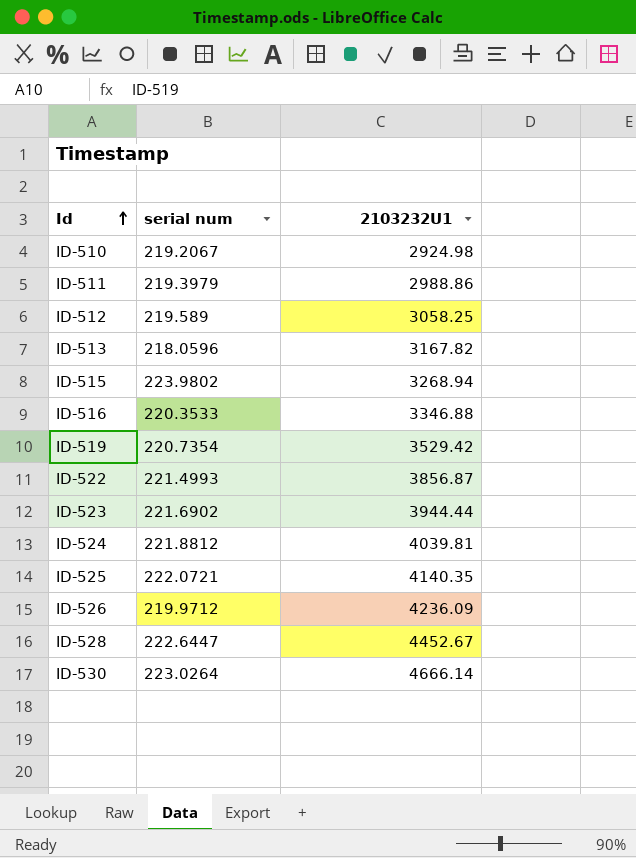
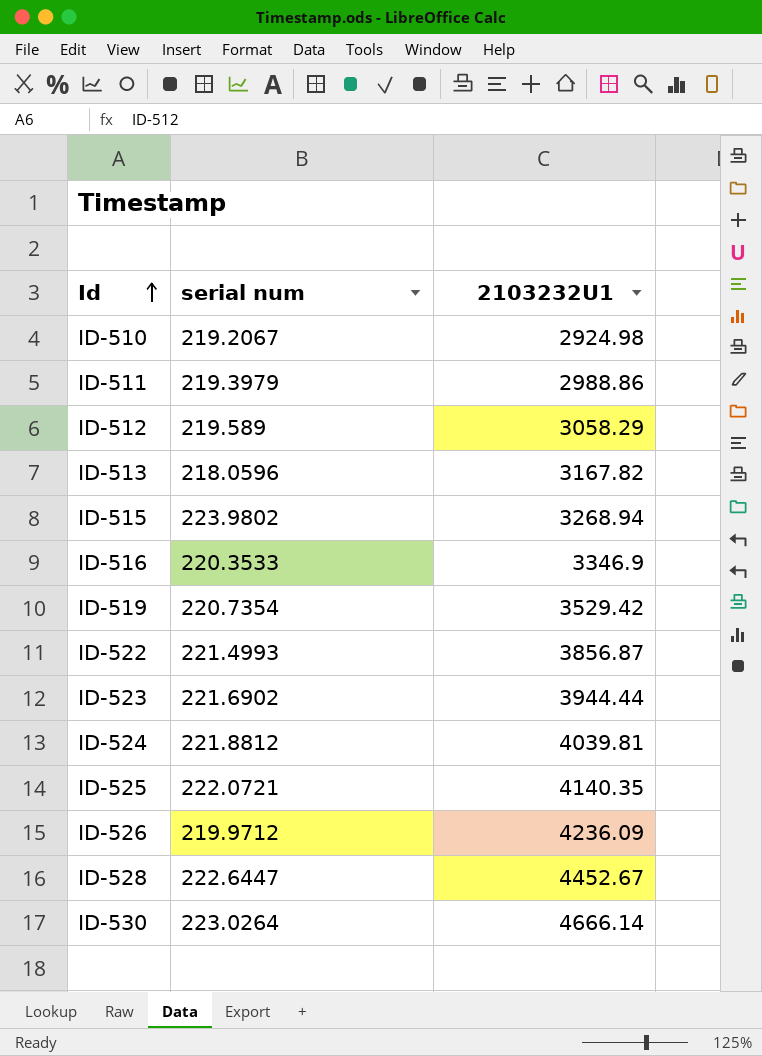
ID-512 | 2103232U1: 3058.25 -> 3058.29
ID-516 | 2103232U1: 3346.88 -> 3346.9

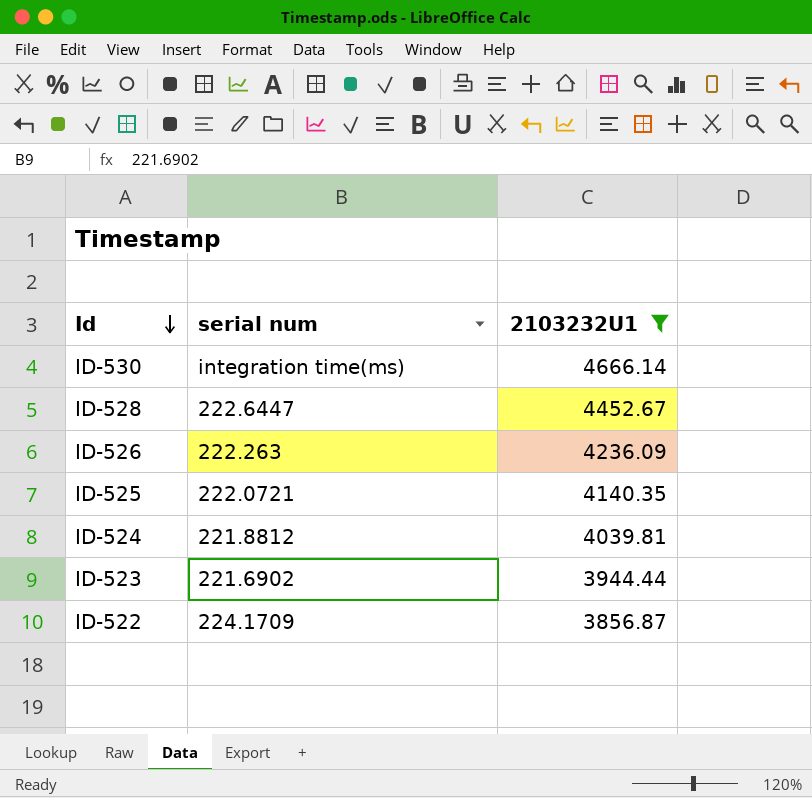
filter: none -> 2103232U1 >= 3856.87
row order: Id ascending -> Id descending
ID-530 | serial num: 223.0264 -> integration time(ms)
ID-526 | serial num: 219.9712 -> 222.263
ID-522 | serial num: 221.4993 -> 224.1709

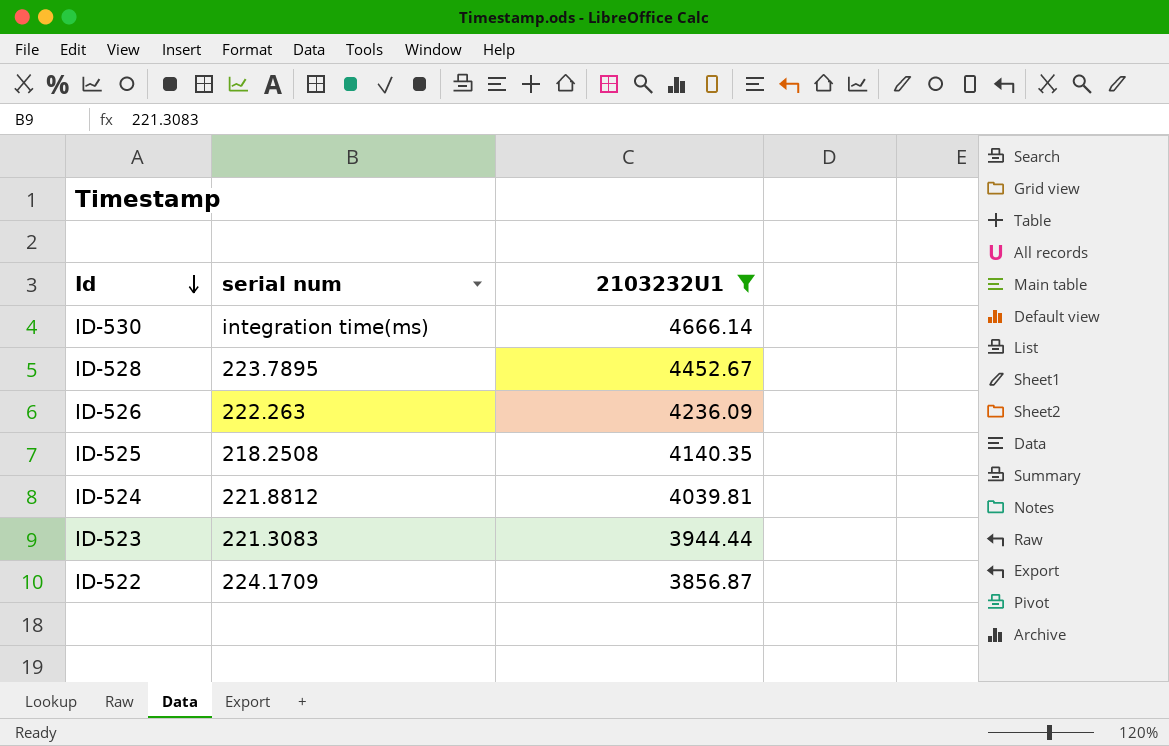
ID-528 | serial num: 222.6447 -> 223.7895
ID-525 | serial num: 222.0721 -> 218.2508
ID-523 | serial num: 221.6902 -> 221.3083

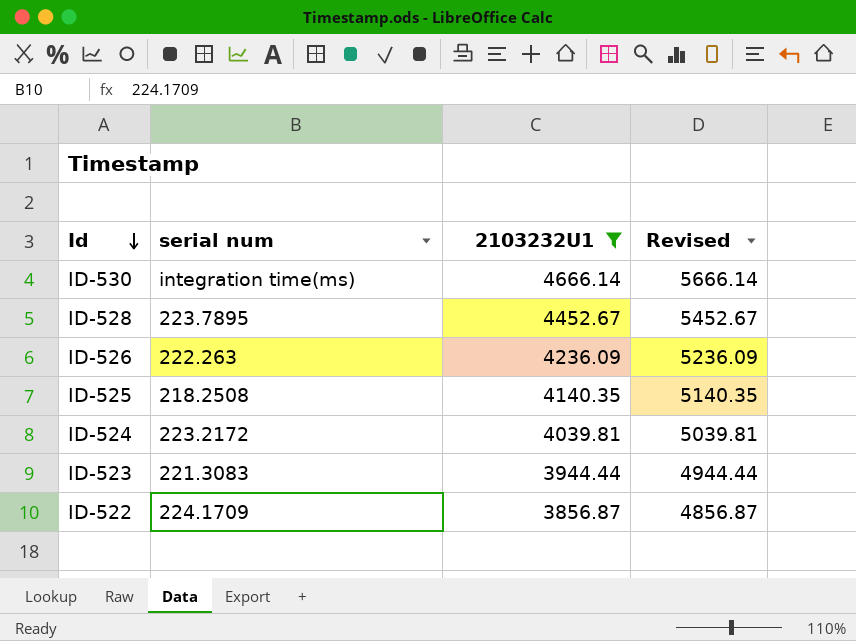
column Revised | formula: none -> [2103232U1] + 1000
ID-524 | serial num: 221.8812 -> 223.2172

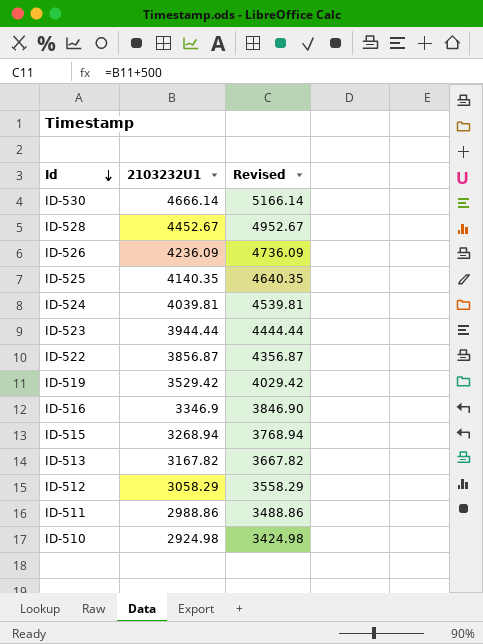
filter: 2103232U1 >= 3856.87 -> none
column serial num | position: 2 -> none
column Revised | formula: [2103232U1] + 1000 -> [2103232U1] + 500

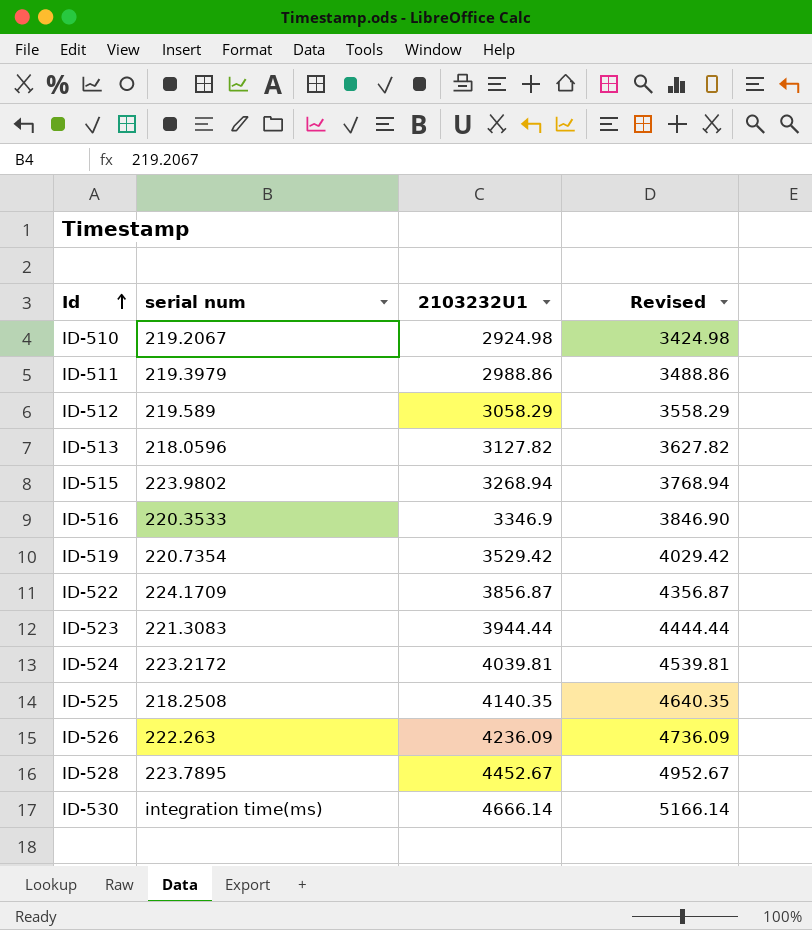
row order: Id descending -> Id ascending
column serial num | position: none -> 2
ID-513 | 2103232U1: 3167.82 -> 3127.82
ID-513 | Revised: 3667.82 -> 3627.82

